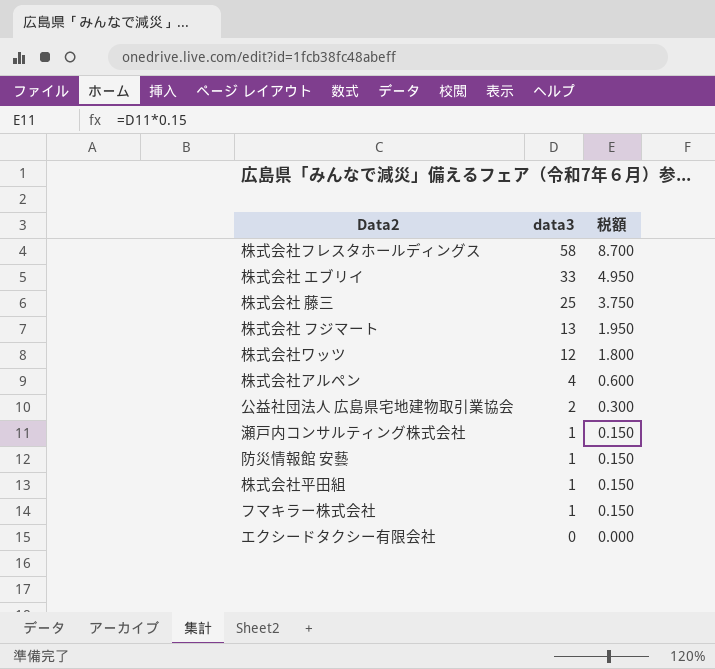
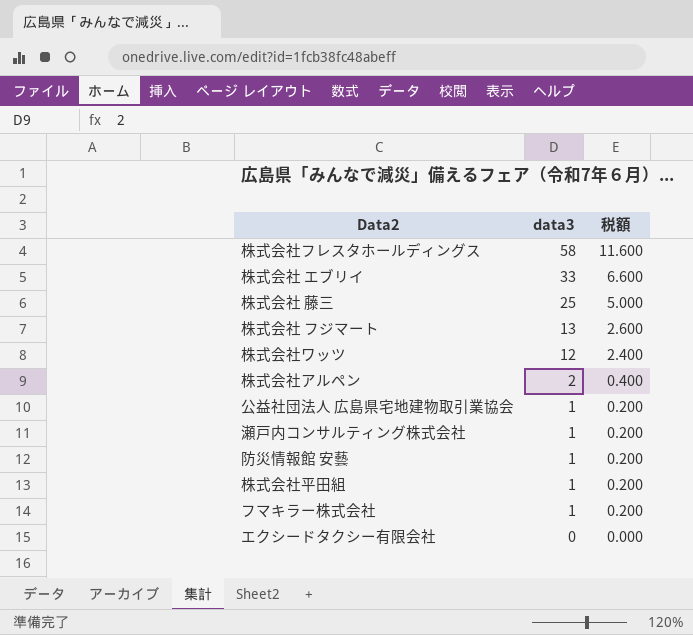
column 税額 | formula: [data3] * 0.15 -> [data3] * 0.2
株式会社アルペン | data3: 4 -> 2
公益社団法人 広島県宅地建物取引業協会 | data3: 2 -> 1

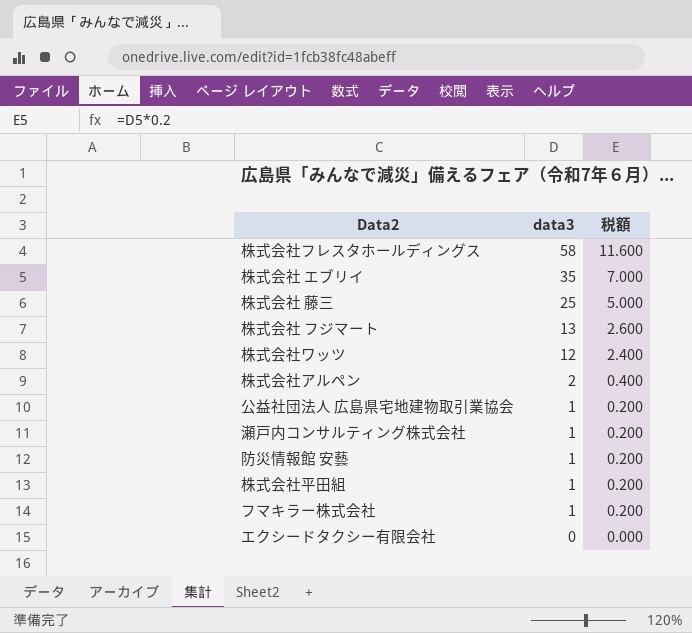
株式会社 エブリイ | data3: 33 -> 35
株式会社 エブリイ | 税額: 6.600 -> 7.000

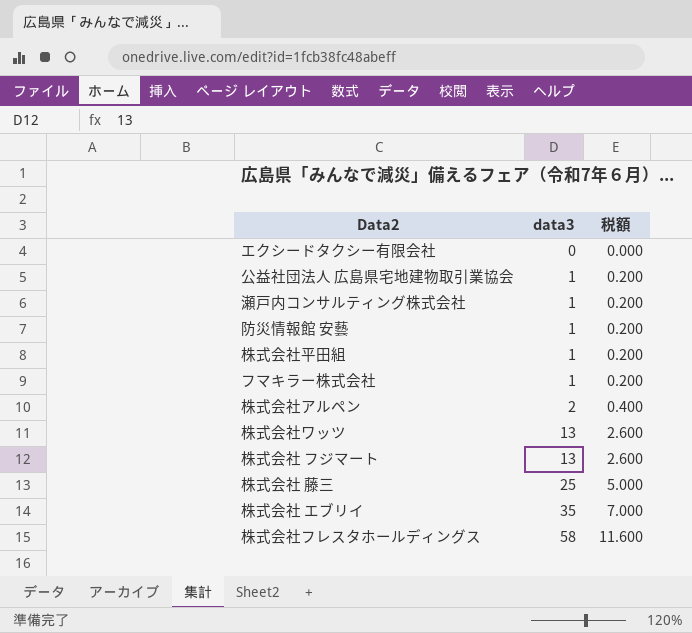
row order: data3 descending -> data3 ascending
株式会社ワッツ | data3: 12 -> 13
株式会社ワッツ | 税額: 2.400 -> 2.600

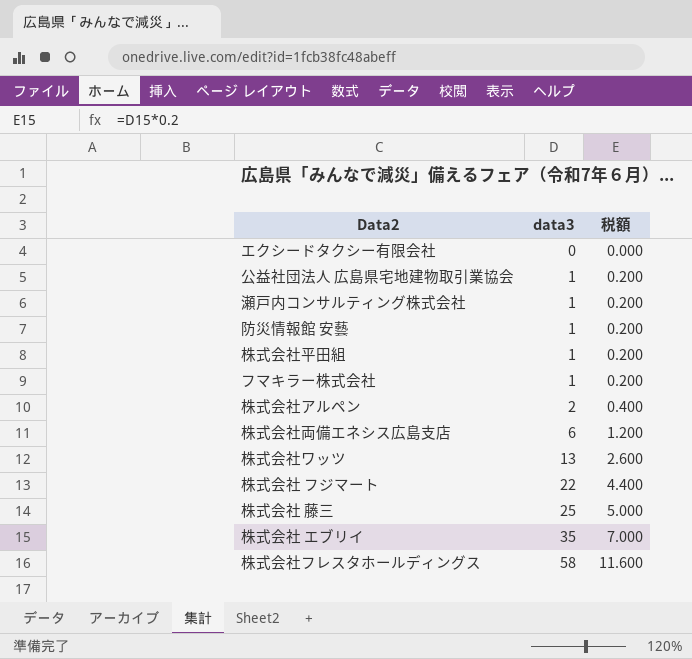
row 株式会社両備エネシス広島支店: none -> 6 | 1.200
株式会社 フジマート | data3: 13 -> 22
株式会社 フジマート | 税額: 2.600 -> 4.400

